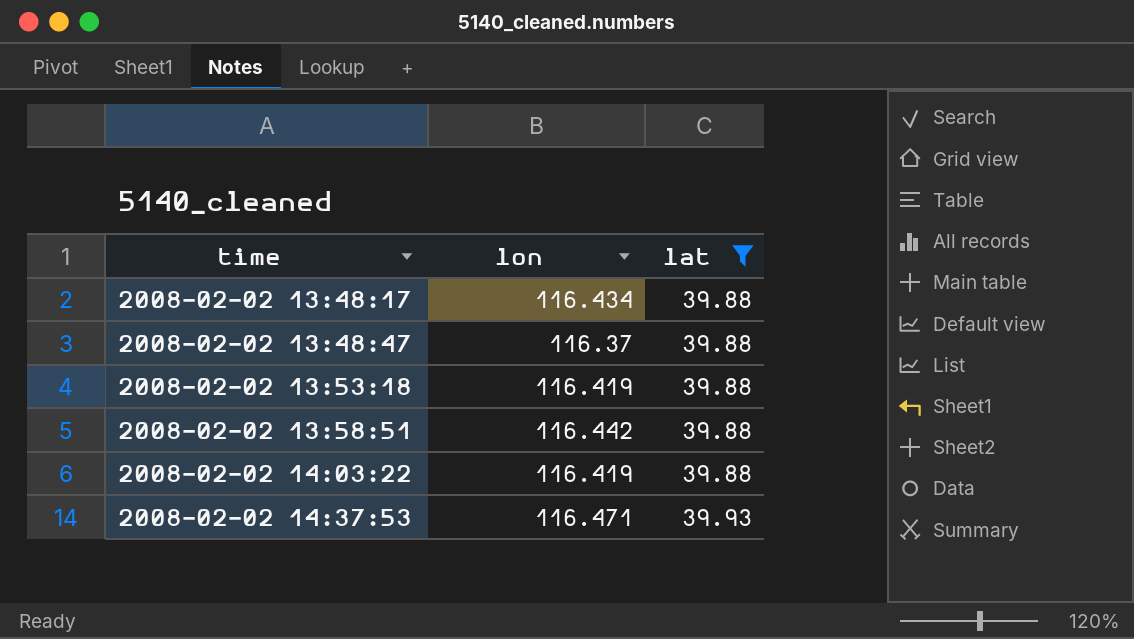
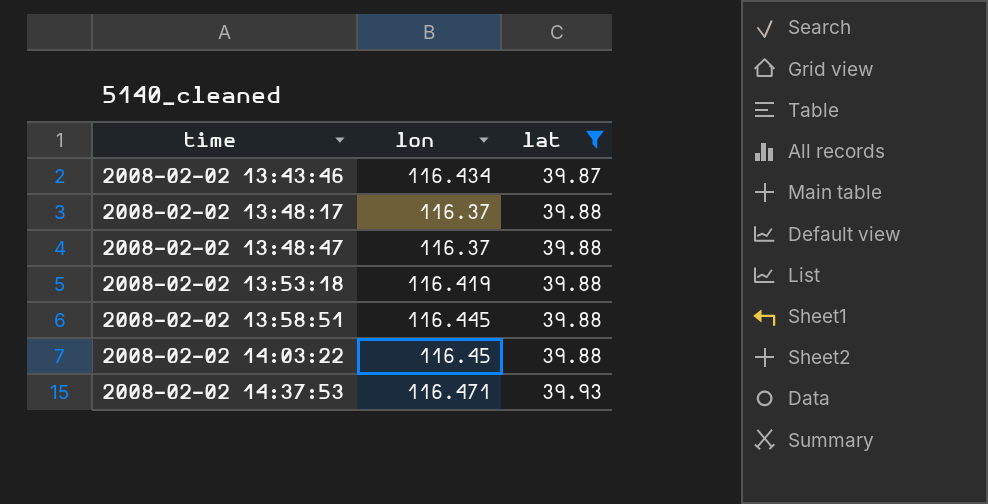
row 2008-02-02 13:43:46: none -> 116.434 | 39.87
2008-02-02 13:48:17 | lon: 116.434 -> 116.37
2008-02-02 13:58:51 | lon: 116.442 -> 116.445
2008-02-02 14:03:22 | lon: 116.419 -> 116.45

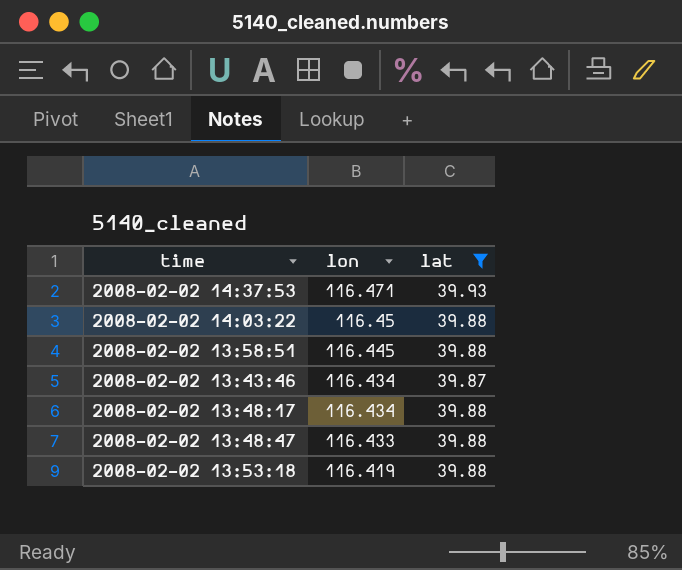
row order: time ascending -> lon descending
2008-02-02 13:48:17 | lon: 116.37 -> 116.434
2008-02-02 13:48:47 | lon: 116.37 -> 116.433

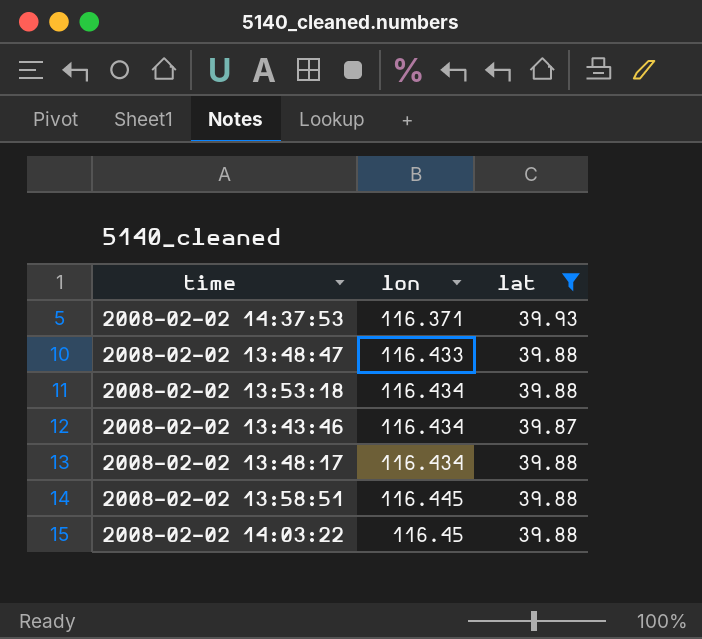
row order: lon descending -> lon ascending
2008-02-02 14:37:53 | lon: 116.471 -> 116.371
2008-02-02 13:53:18 | lon: 116.419 -> 116.434

